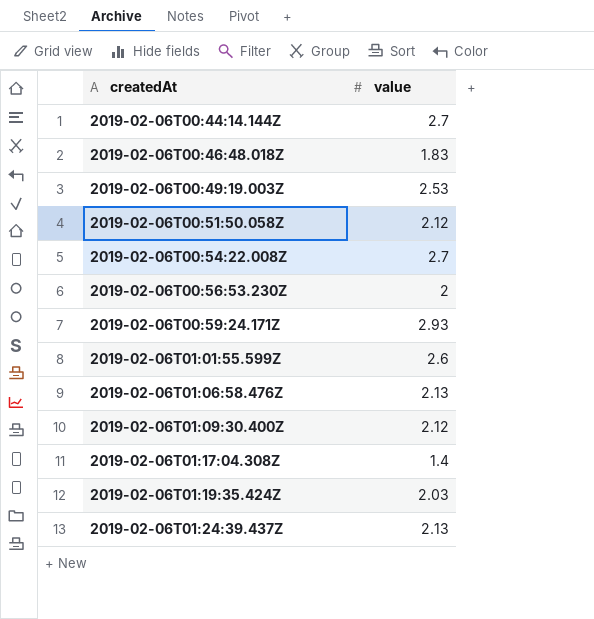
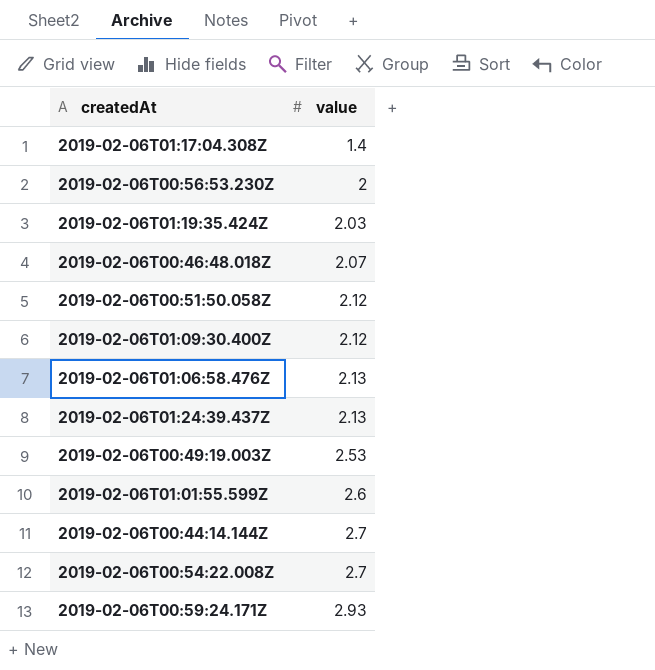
row order: createdAt ascending -> value ascending
2019-02-06T00:46:48.018Z | value: 1.83 -> 2.07

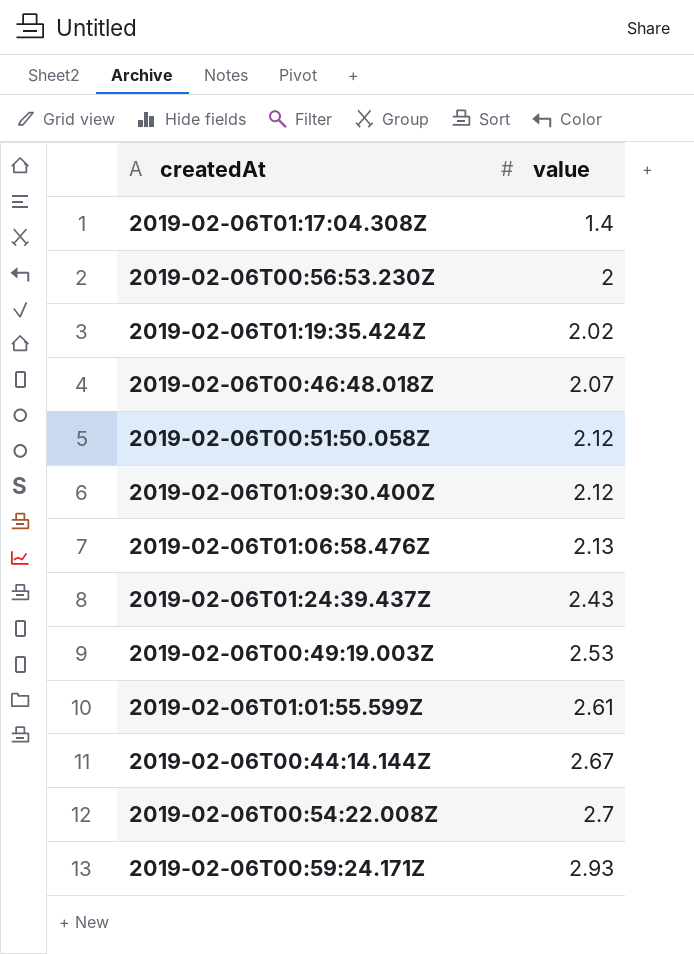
2019-02-06T01:19:35.424Z | value: 2.03 -> 2.02
2019-02-06T01:24:39.437Z | value: 2.13 -> 2.43
2019-02-06T01:01:55.599Z | value: 2.6 -> 2.61
2019-02-06T00:44:14.144Z | value: 2.7 -> 2.67

